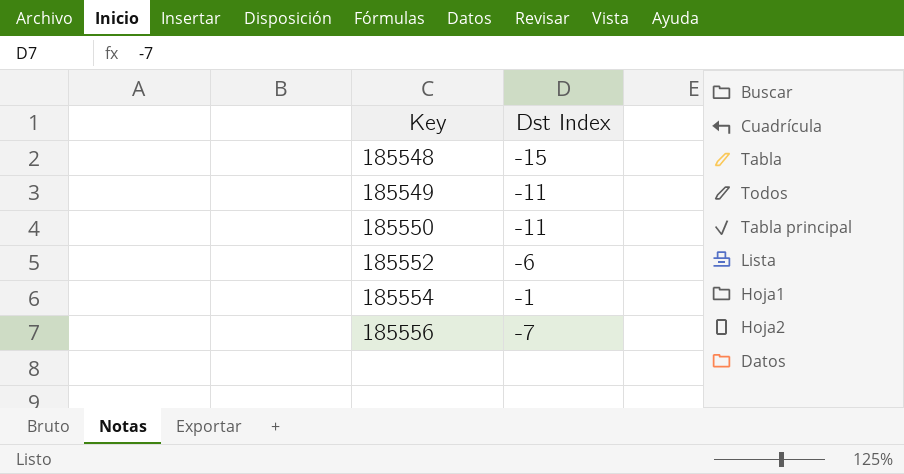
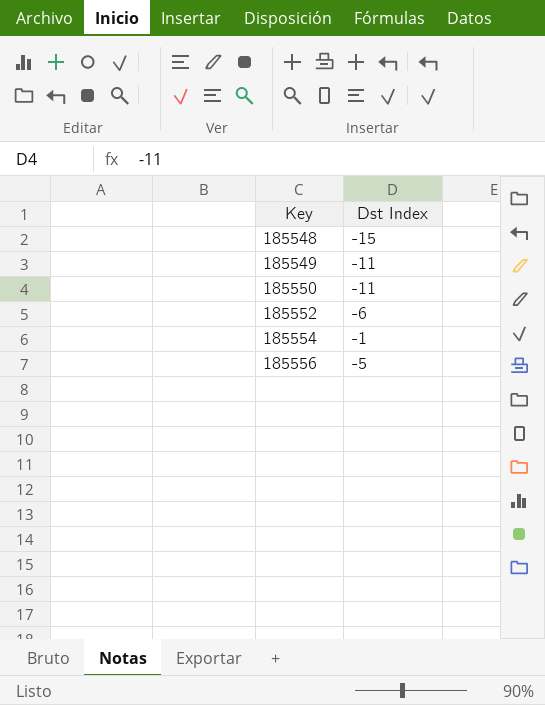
185556 | Dst Index: -7 -> -5

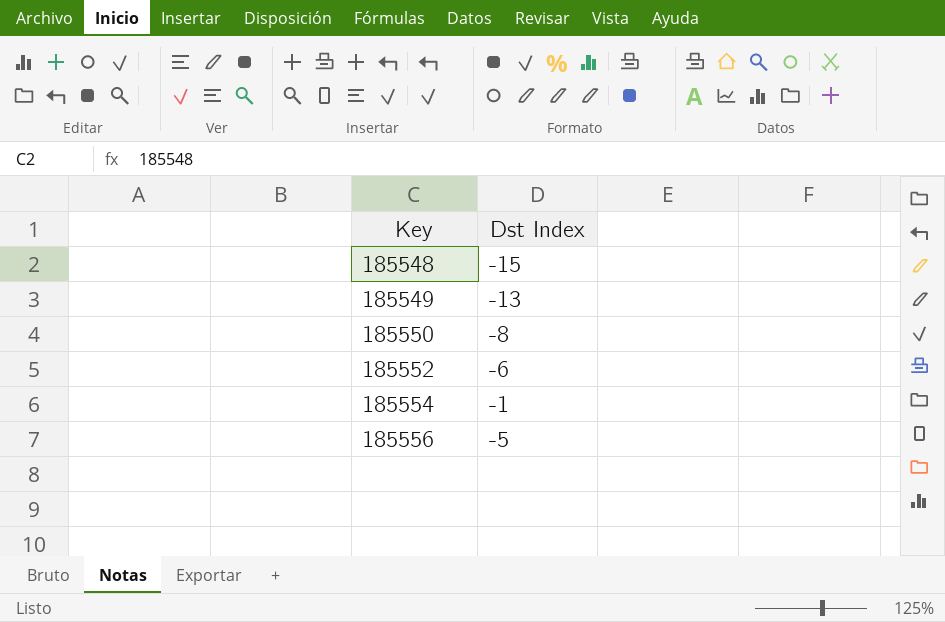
185549 | Dst Index: -11 -> -13
185550 | Dst Index: -11 -> -8

